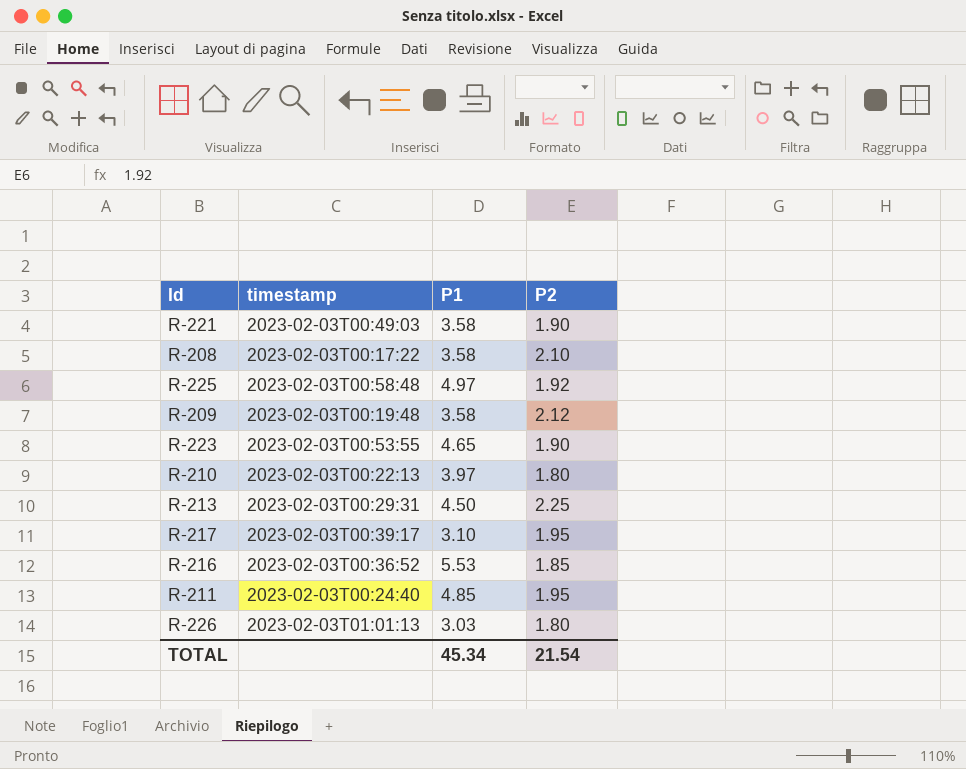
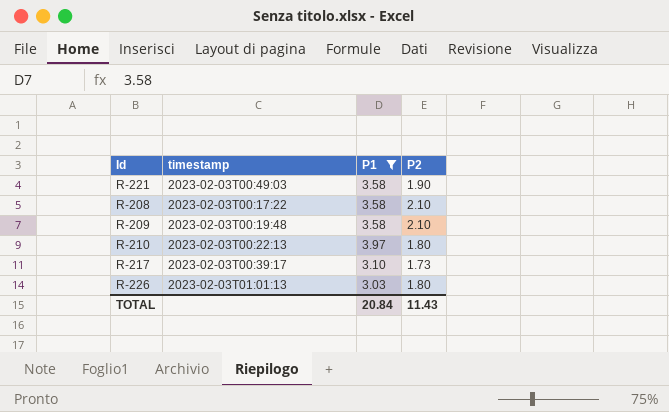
filter: none -> P1 <= 3.97
R-209 | P2: 2.12 -> 2.10
R-217 | P2: 1.95 -> 1.73
TOTAL | P1: 45.34 -> 20.84
TOTAL | P2: 21.54 -> 11.43

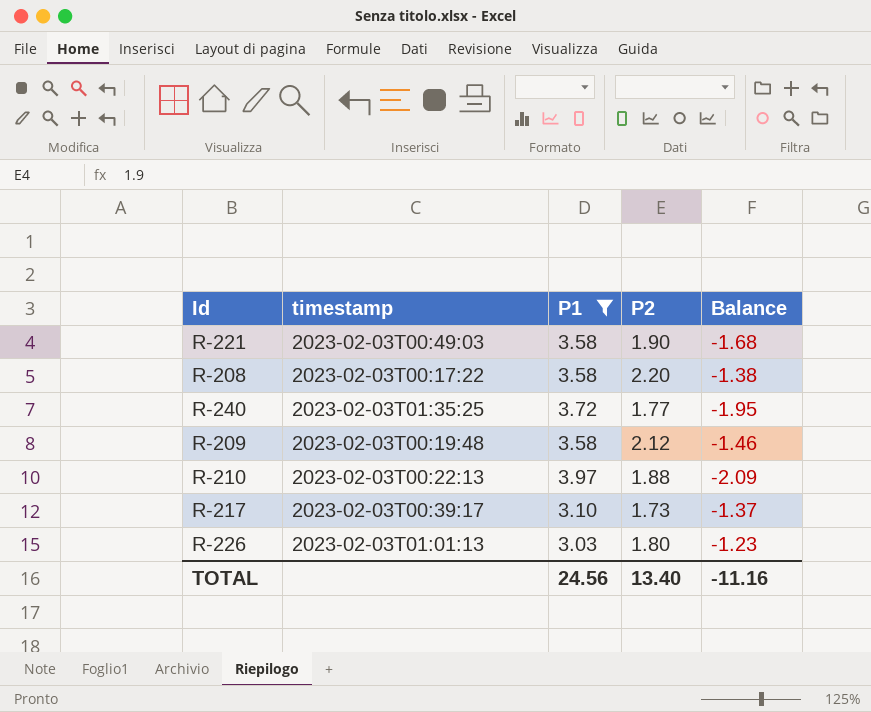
column Balance | formula: none -> [P2] - [P1]
R-208 | P2: 2.10 -> 2.20
row R-240: none -> 2023-02-03T01:35:25 | 3.72 | 1.77 | -1.95
R-209 | P2: 2.10 -> 2.12
R-210 | P2: 1.80 -> 1.88
TOTAL | P1: 20.84 -> 24.56
TOTAL | P2: 11.43 -> 13.40

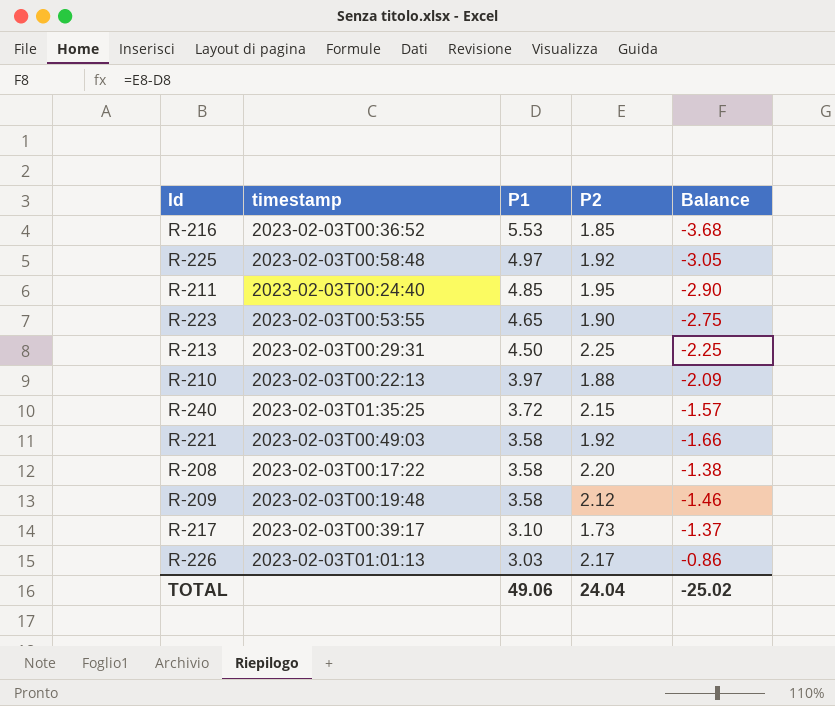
filter: P1 <= 3.97 -> none
row order: none -> P1 descending
R-240 | P2: 1.77 -> 2.15
R-240 | Balance: -1.95 -> -1.57
R-221 | P2: 1.90 -> 1.92
R-221 | Balance: -1.68 -> -1.66
R-226 | P2: 1.80 -> 2.17
R-226 | Balance: -1.23 -> -0.86
TOTAL | P1: 24.56 -> 49.06
TOTAL | P2: 13.40 -> 24.04
TOTAL | Balance: -11.16 -> -25.02

